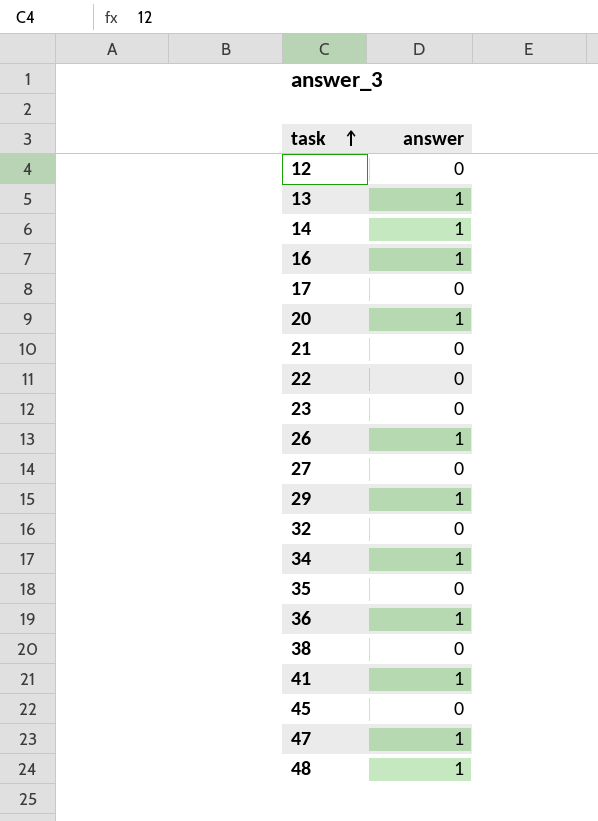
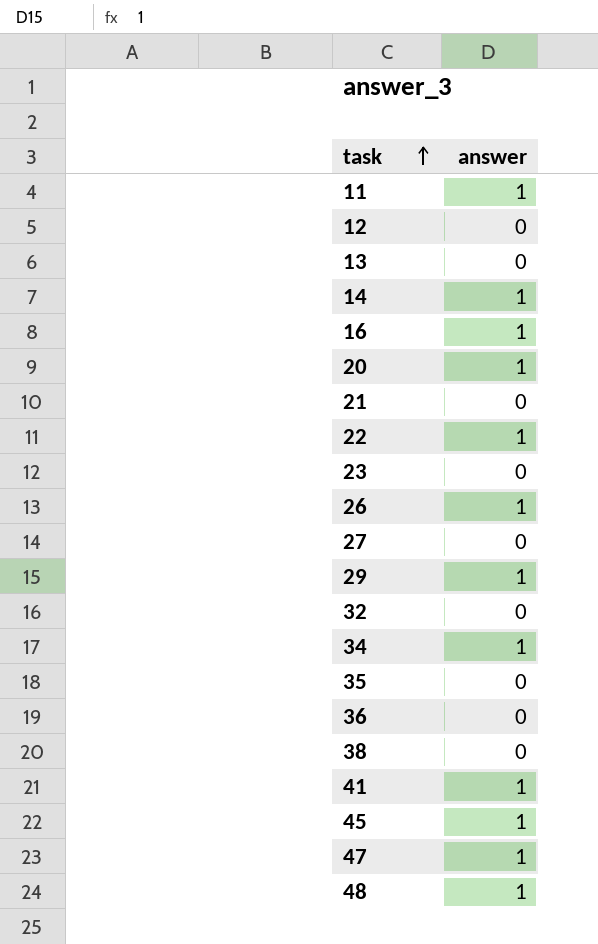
row 17: 0 -> none
row 11: none -> 1
13 | answer: 1 -> 0
22 | answer: 0 -> 1
36 | answer: 1 -> 0
45 | answer: 0 -> 1

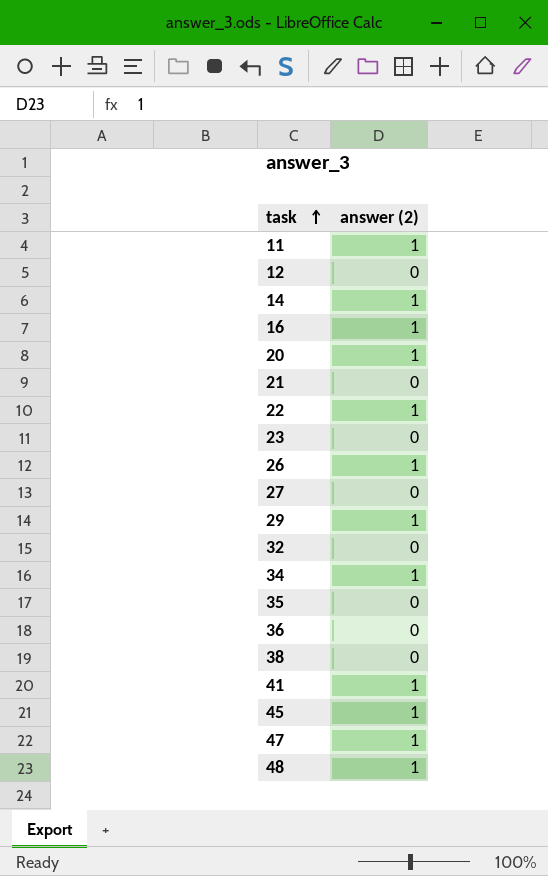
column name: answer -> answer (2)
row 13: 0 -> none

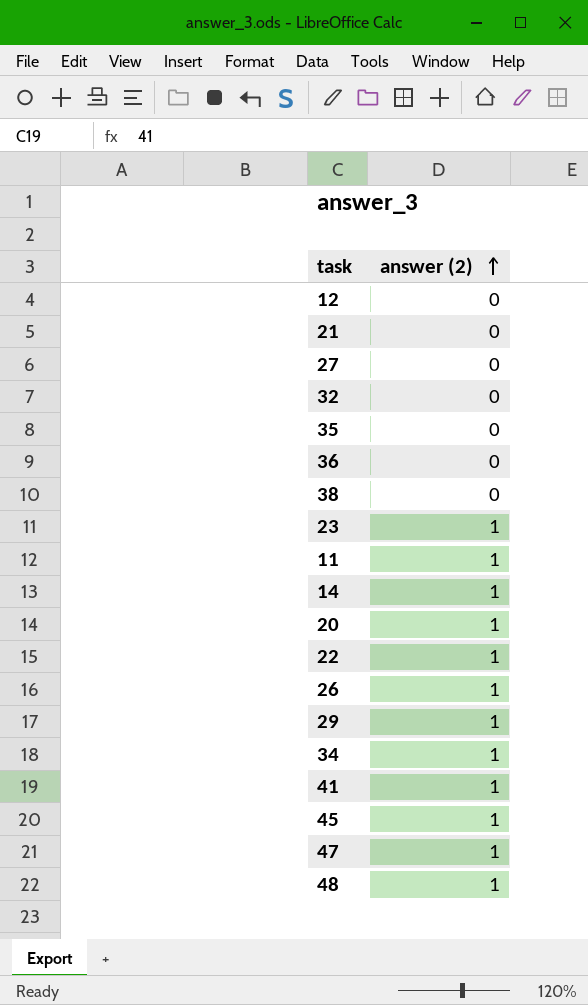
row order: task ascending -> answer (2) ascending
row 16: 1 -> none
23 | answer (2): 0 -> 1

